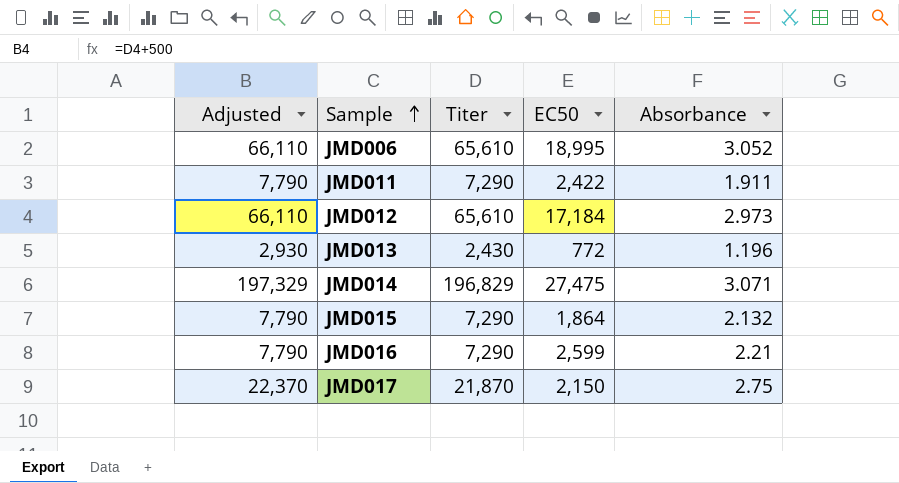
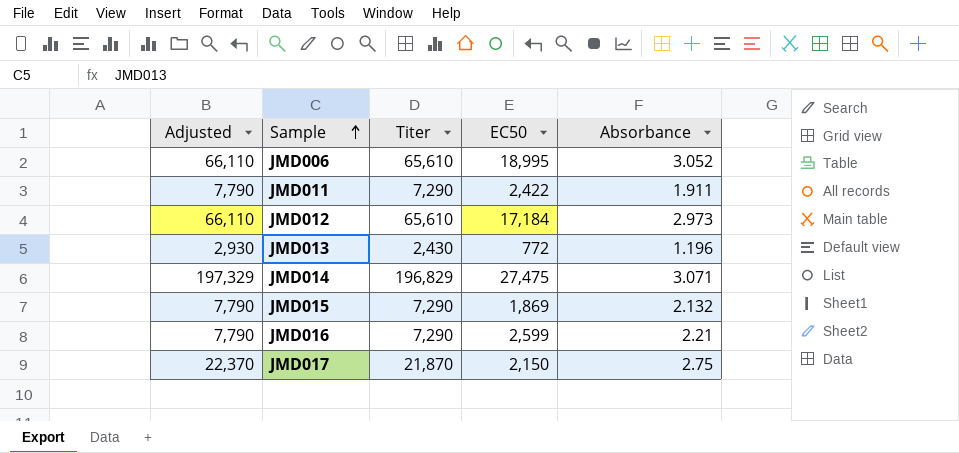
JMD015 | EC50: 1,864 -> 1,869

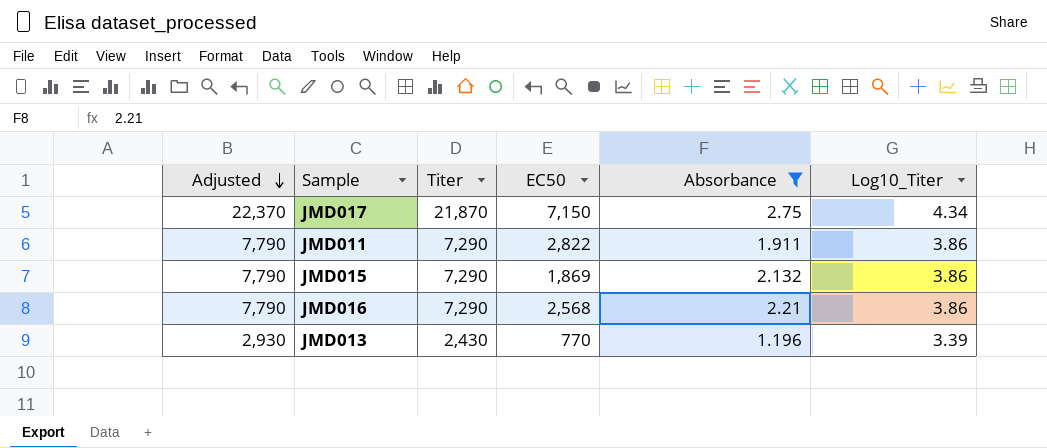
filter: none -> Absorbance <= 2.75
row order: Sample ascending -> Adjusted descending
column Log10_Titer | position: none -> 6
JMD017 | EC50: 2,150 -> 7,150
JMD011 | EC50: 2,422 -> 2,822
JMD016 | EC50: 2,599 -> 2,568
JMD013 | EC50: 772 -> 770

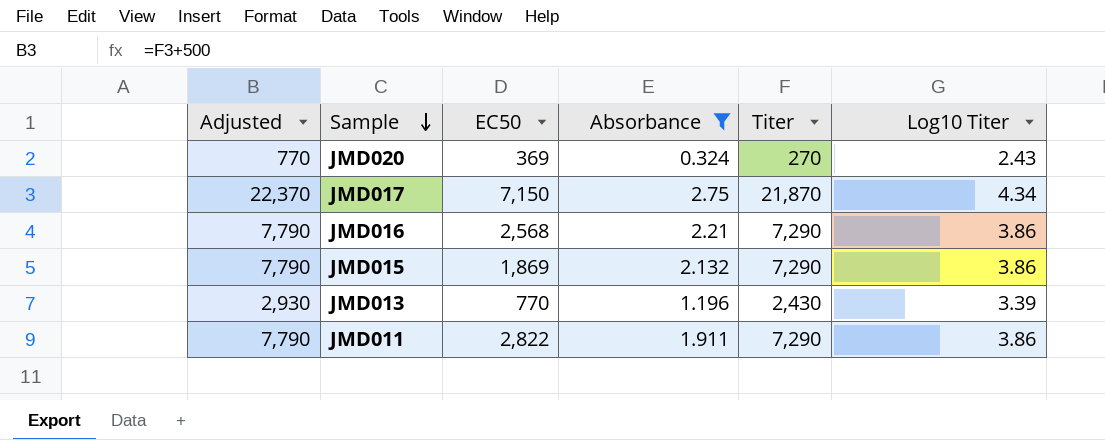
row order: Adjusted descending -> Sample descending
column Titer | position: 3 -> 5
column name: Log10_Titer -> Log10 Titer
row JMD020: none -> 770 | 369 | 0.324 | 270 | 2.43

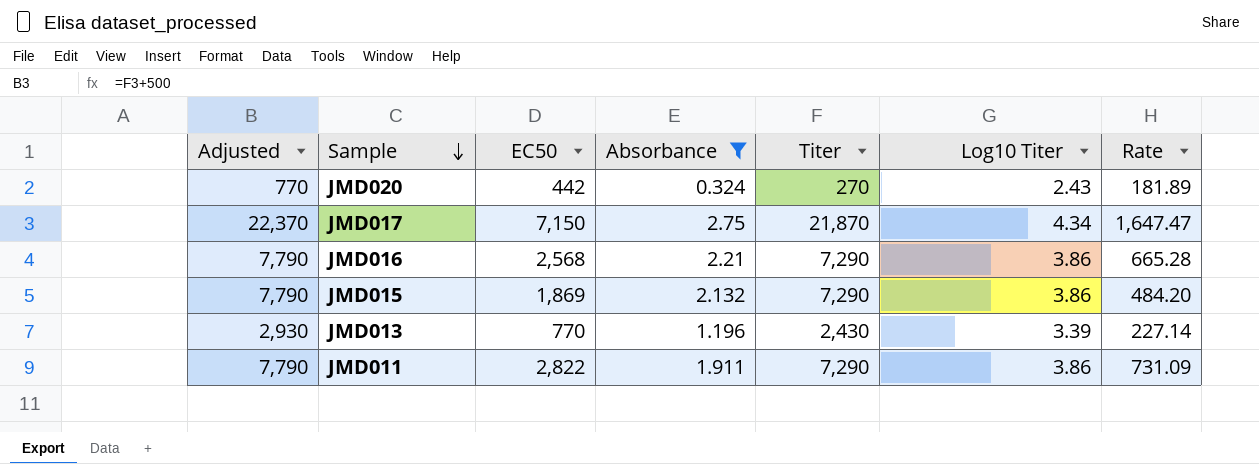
column Rate | formula: none -> [EC50] / [Log10 Titer]
JMD020 | EC50: 369 -> 442

